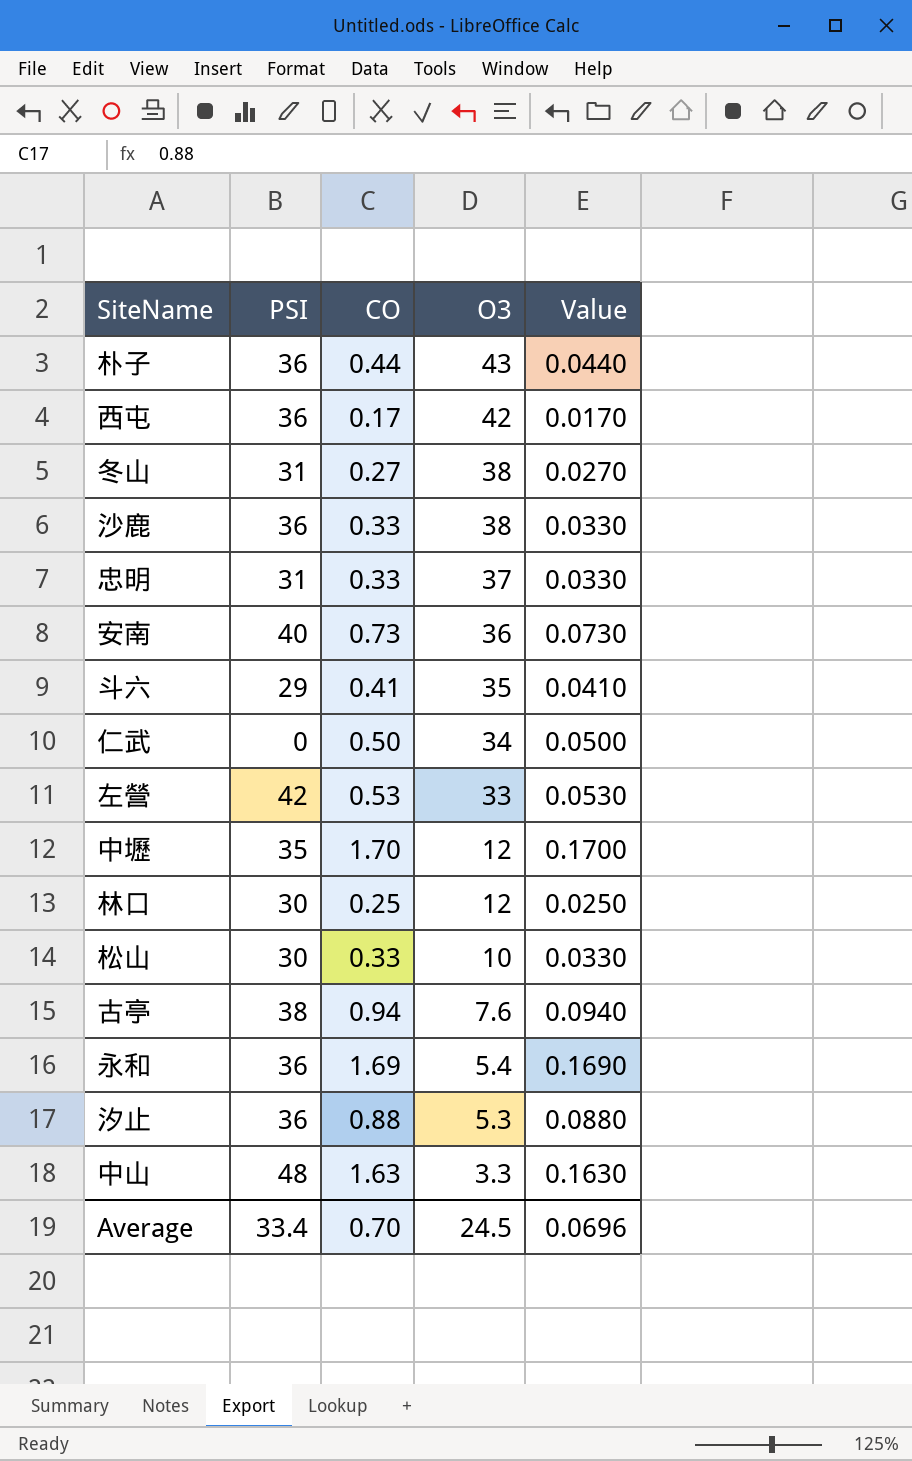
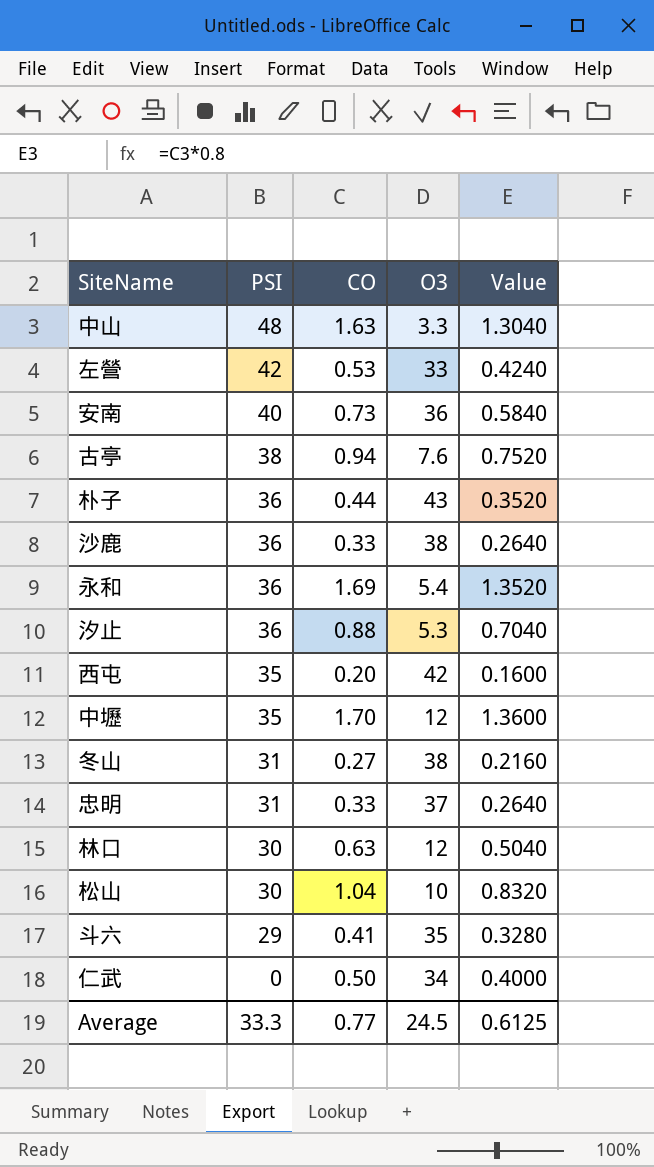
row order: O3 descending -> PSI descending
column Value | formula: [CO] * 0.1 -> [CO] * 0.8
西屯 | PSI: 36 -> 35
西屯 | CO: 0.17 -> 0.20
林口 | CO: 0.25 -> 0.63
松山 | CO: 0.33 -> 1.04
Average | PSI: 33.4 -> 33.3
Average | CO: 0.70 -> 0.77
Average | Value: 0.0696 -> 0.6125

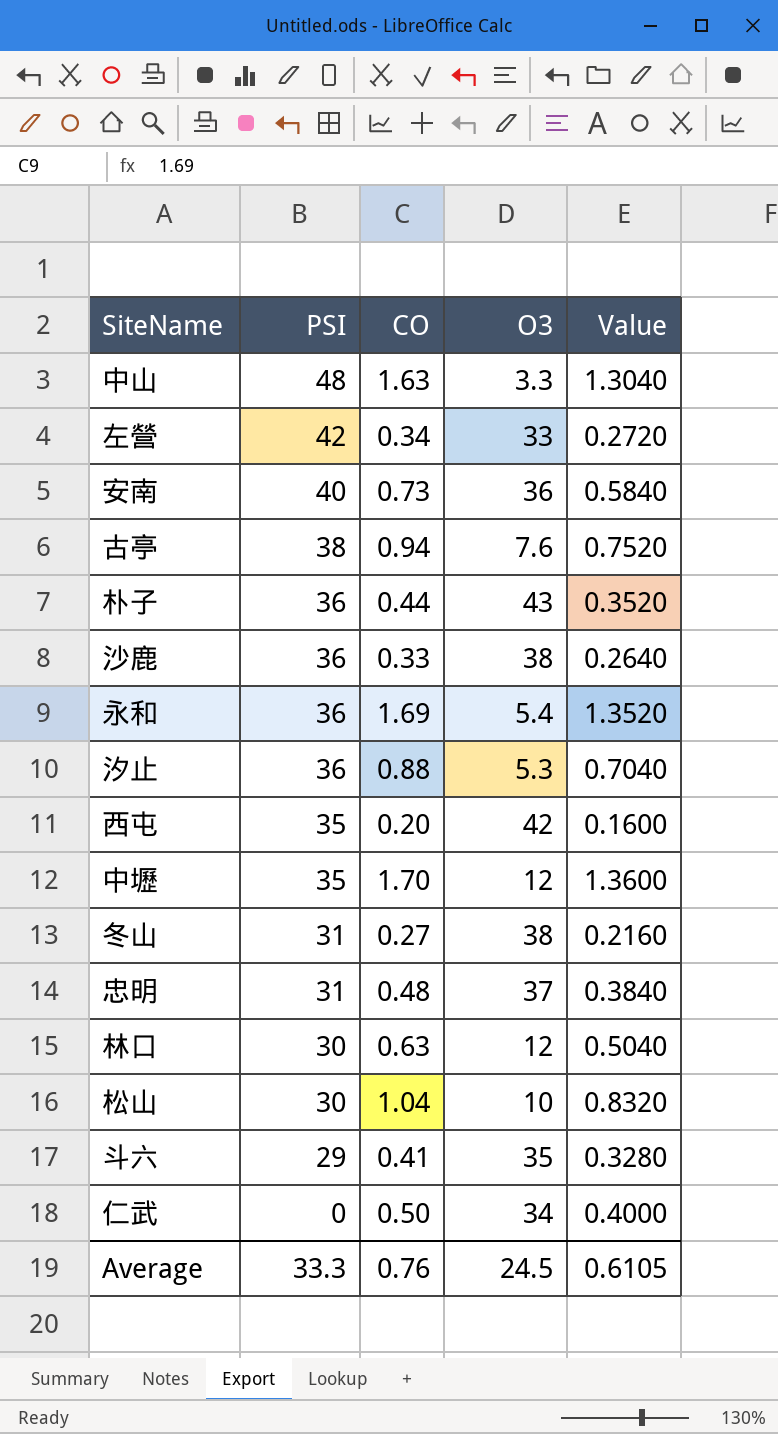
左營 | CO: 0.53 -> 0.34
左營 | Value: 0.4240 -> 0.2720
忠明 | CO: 0.33 -> 0.48
忠明 | Value: 0.2640 -> 0.3840
Average | CO: 0.77 -> 0.76
Average | Value: 0.6125 -> 0.6105

